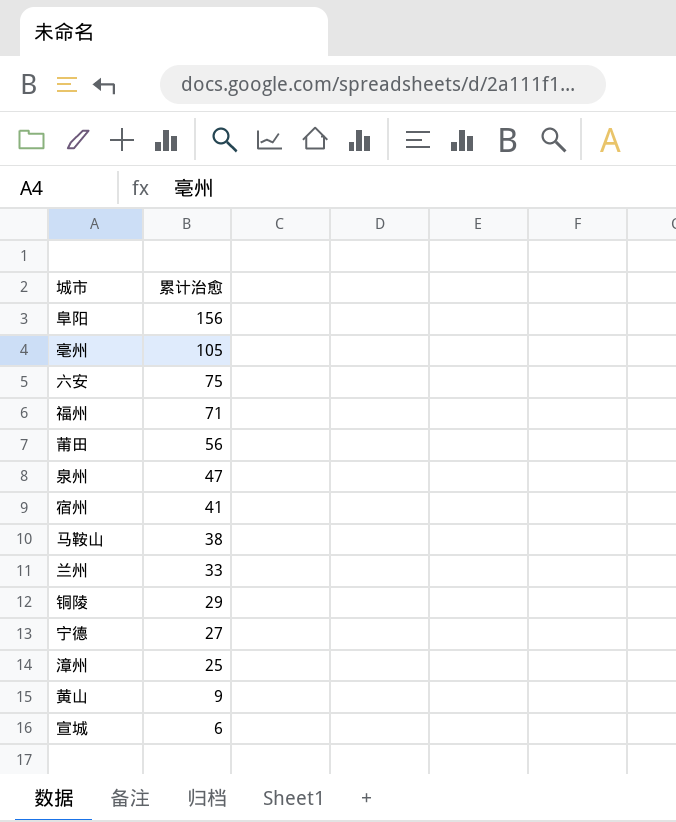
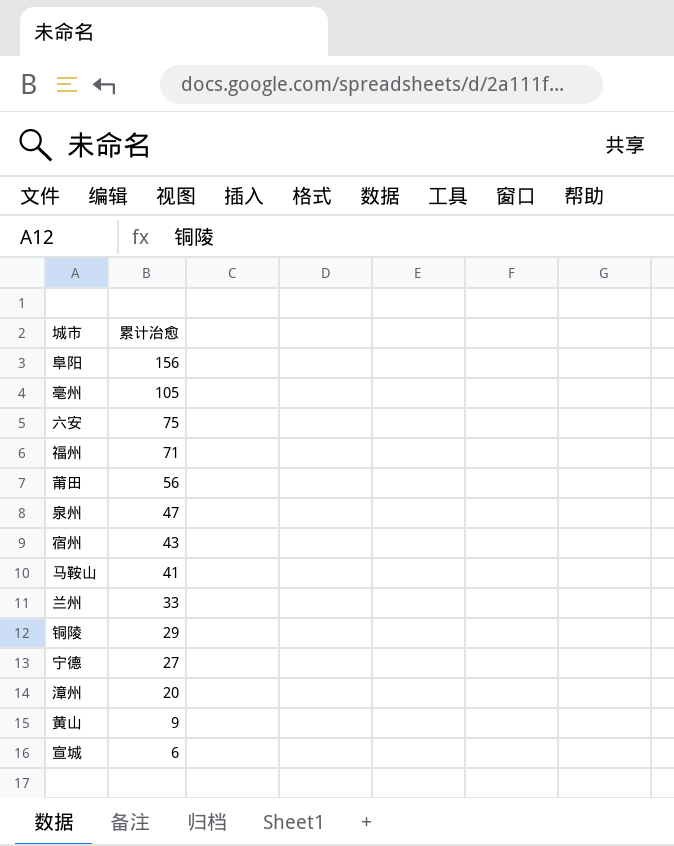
宿州 | 累计治愈: 41 -> 43
马鞍山 | 累计治愈: 38 -> 41
漳州 | 累计治愈: 25 -> 20

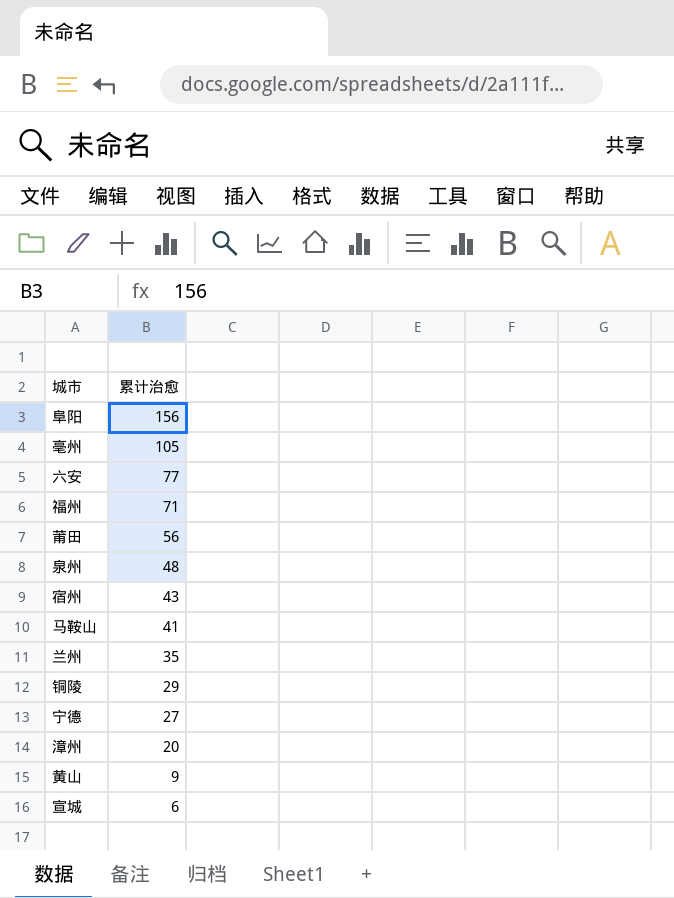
六安 | 累计治愈: 75 -> 77
泉州 | 累计治愈: 47 -> 48
兰州 | 累计治愈: 33 -> 35

